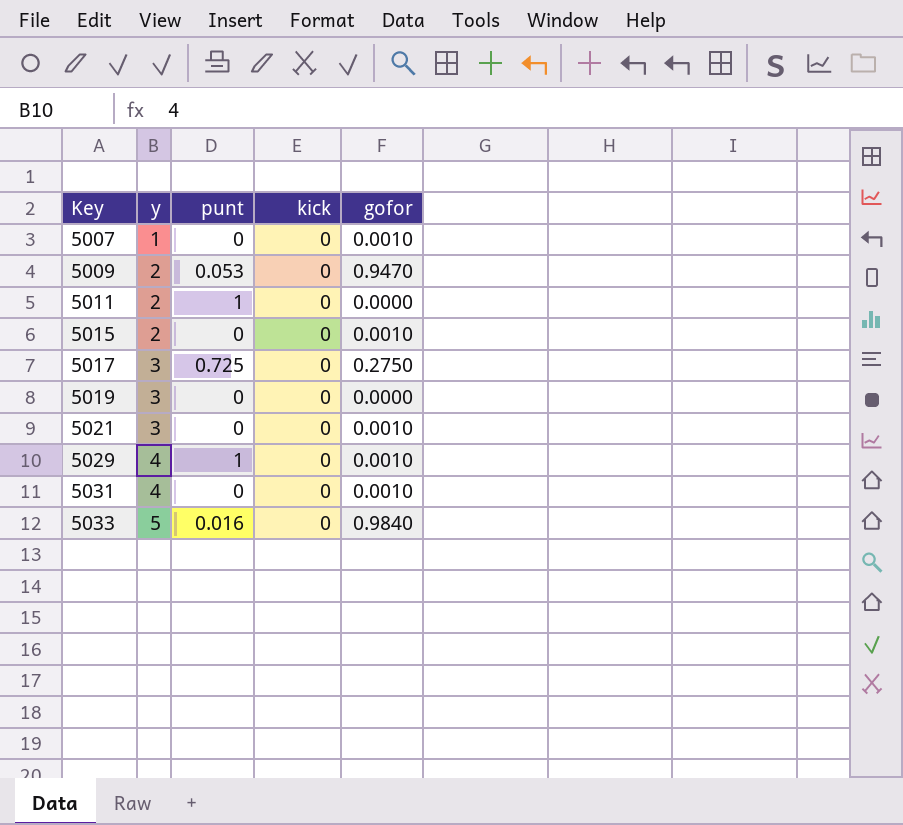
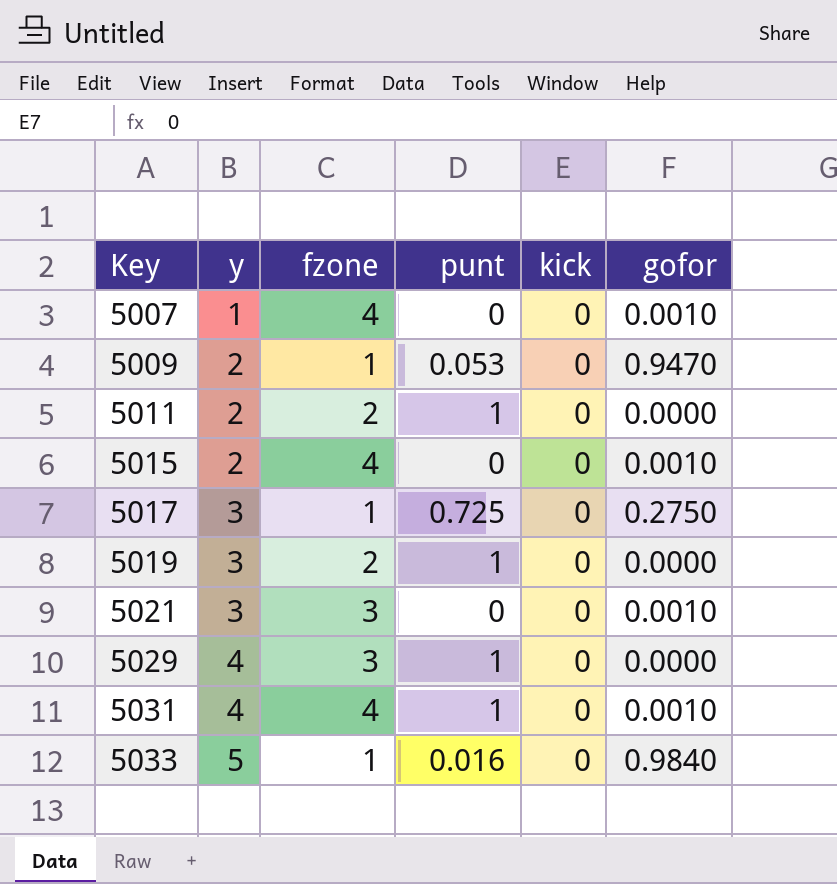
column fzone | position: none -> 3
5019 | punt: 0 -> 1
5029 | gofor: 0.0010 -> 0.0000
5031 | punt: 0 -> 1

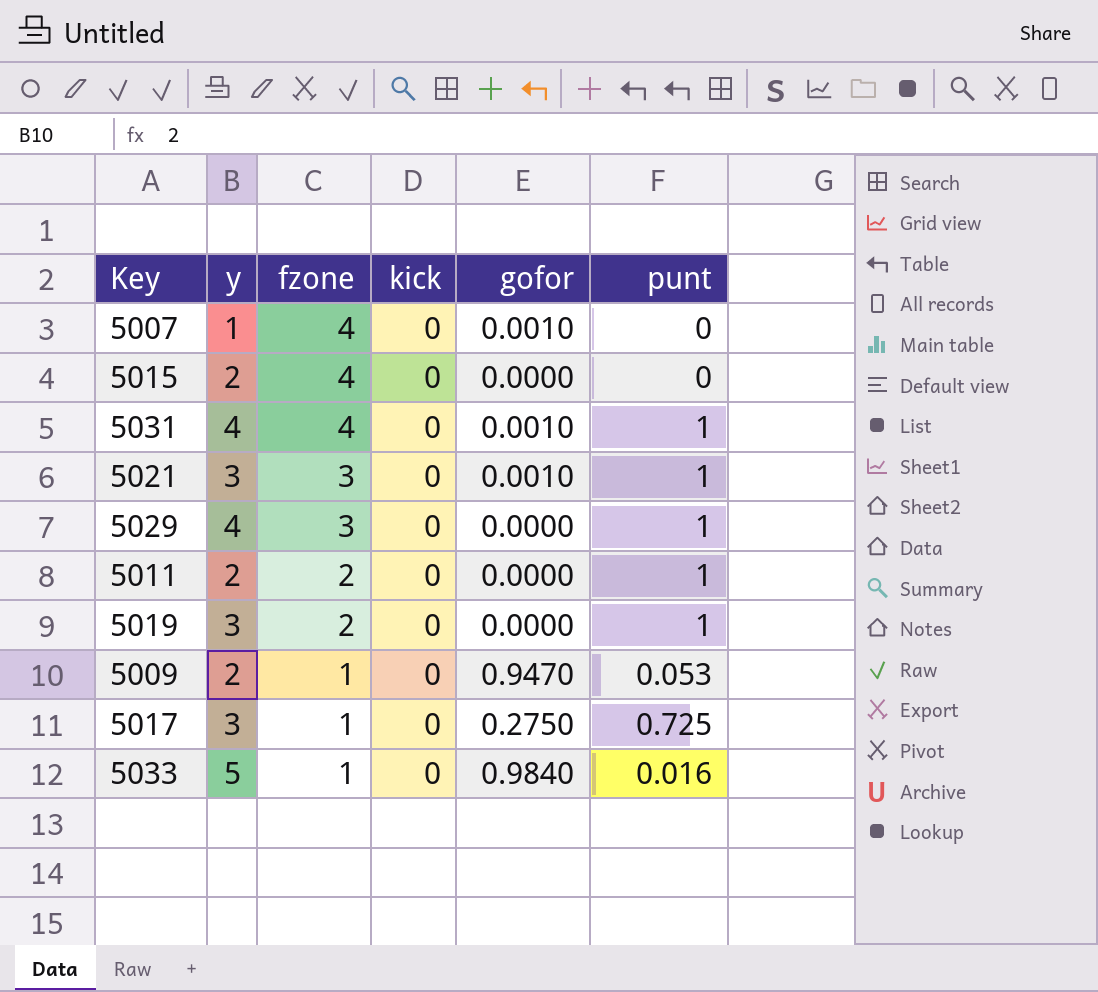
row order: Key ascending -> fzone descending
column punt | position: 4 -> 6
5015 | gofor: 0.0010 -> 0.0000
5021 | punt: 0 -> 1

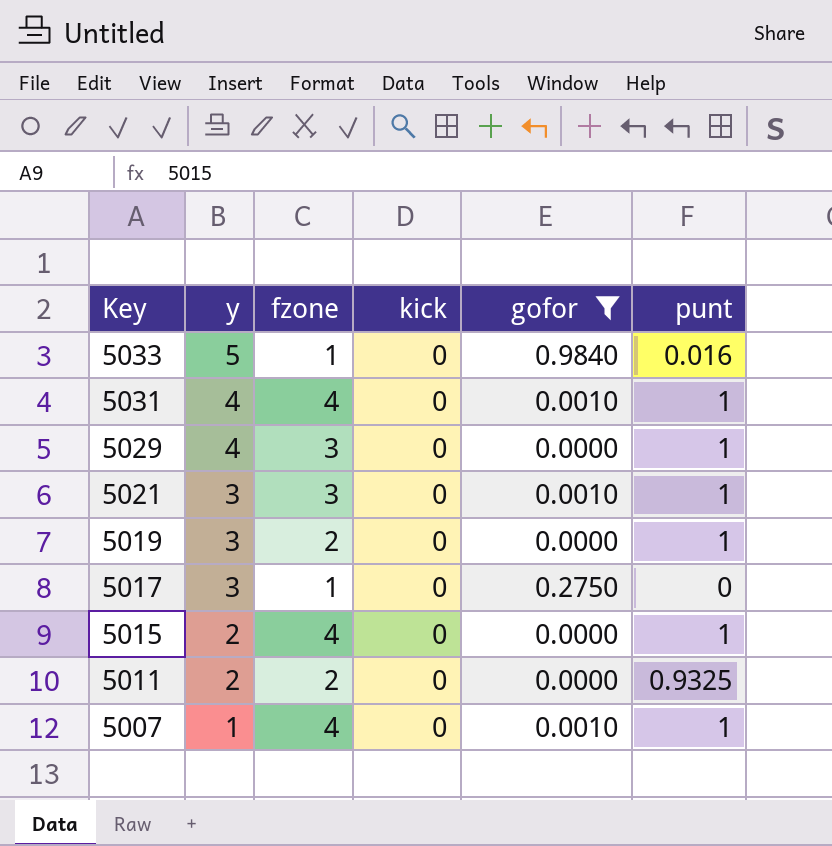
filter: none -> gofor != 0.9470
row order: fzone descending -> Key descending
5017 | punt: 0.725 -> 0
5015 | punt: 0 -> 1
5011 | punt: 1 -> 0.9325
5007 | punt: 0 -> 1

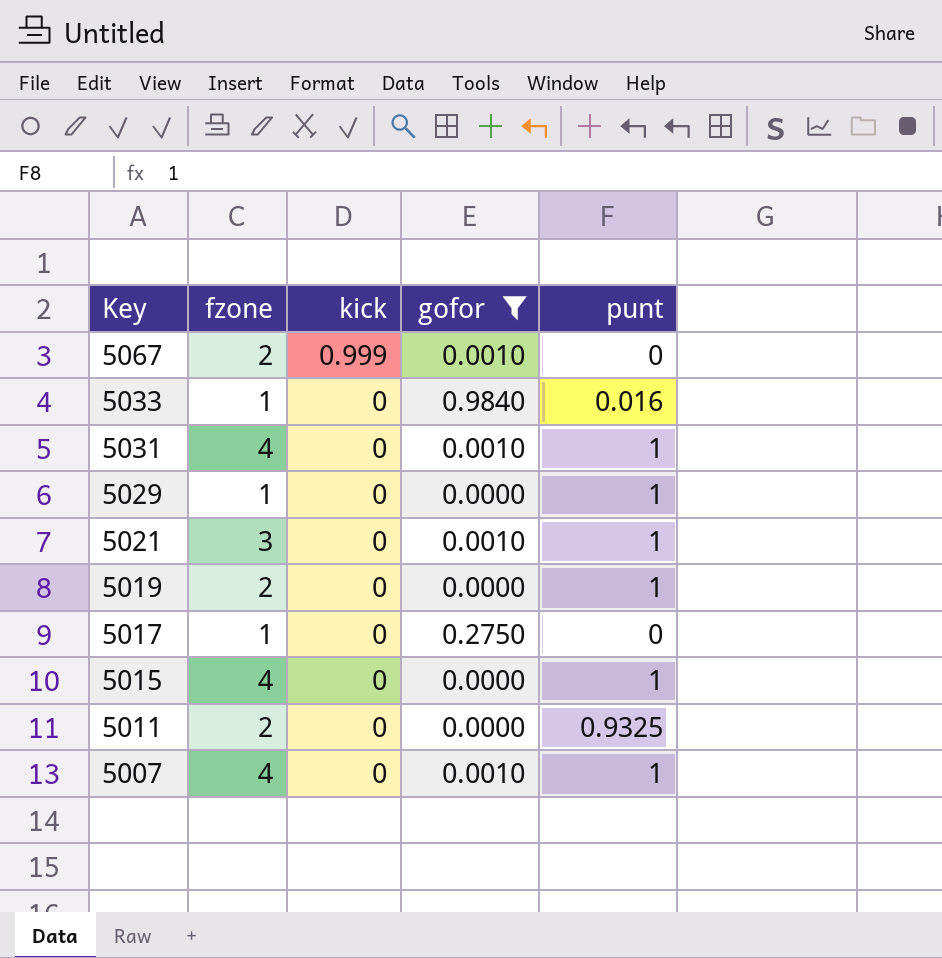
column y | position: 2 -> none
row 5067: none -> 2 | 0.999 | 0.0010 | 0
5029 | fzone: 3 -> 1

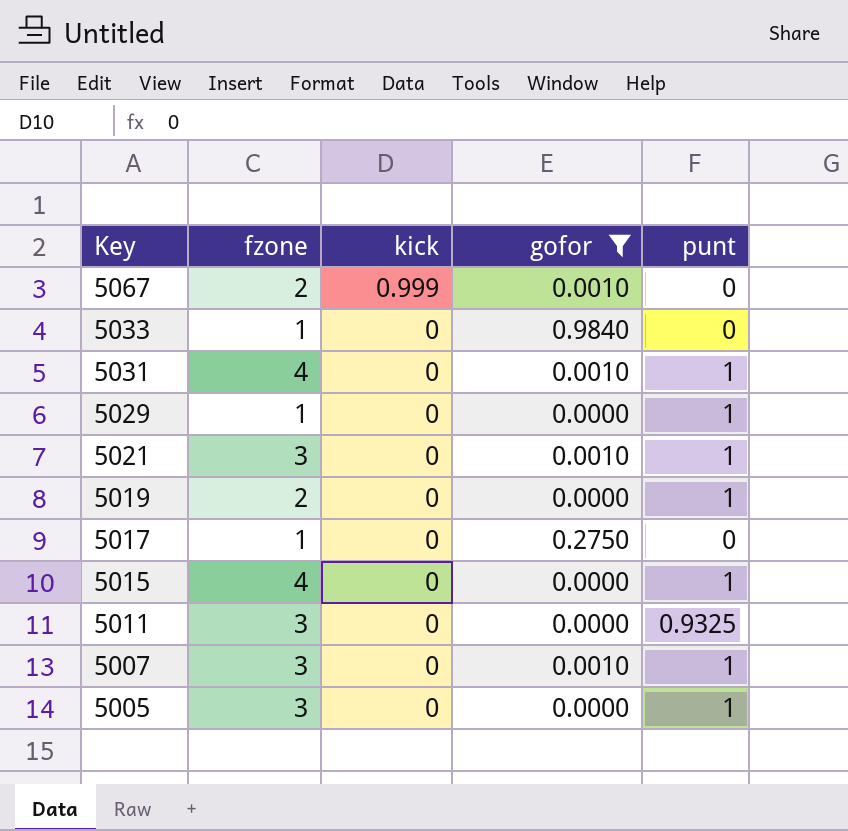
5033 | punt: 0.016 -> 0
5011 | fzone: 2 -> 3
5007 | fzone: 4 -> 3
row 5005: none -> 3 | 0 | 0.0000 | 1

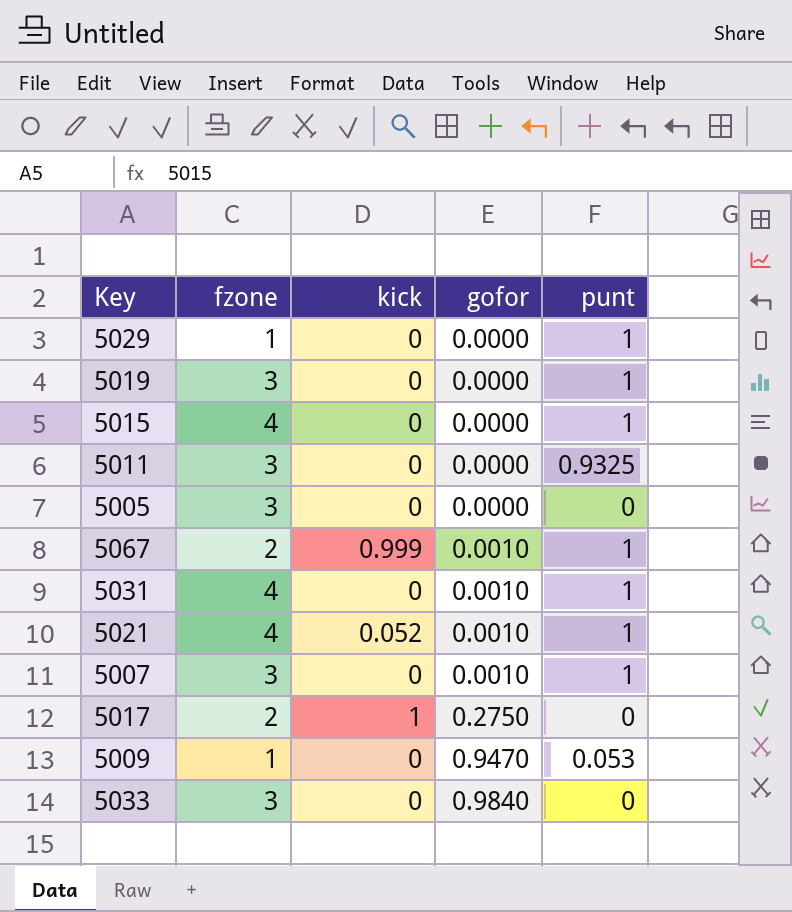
filter: gofor != 0.9470 -> none
row order: Key descending -> gofor ascending
5019 | fzone: 2 -> 3
5005 | punt: 1 -> 0
5067 | punt: 0 -> 1
5021 | fzone: 3 -> 4
5021 | kick: 0 -> 0.052
5017 | fzone: 1 -> 2
5017 | kick: 0 -> 1
5033 | fzone: 1 -> 3

